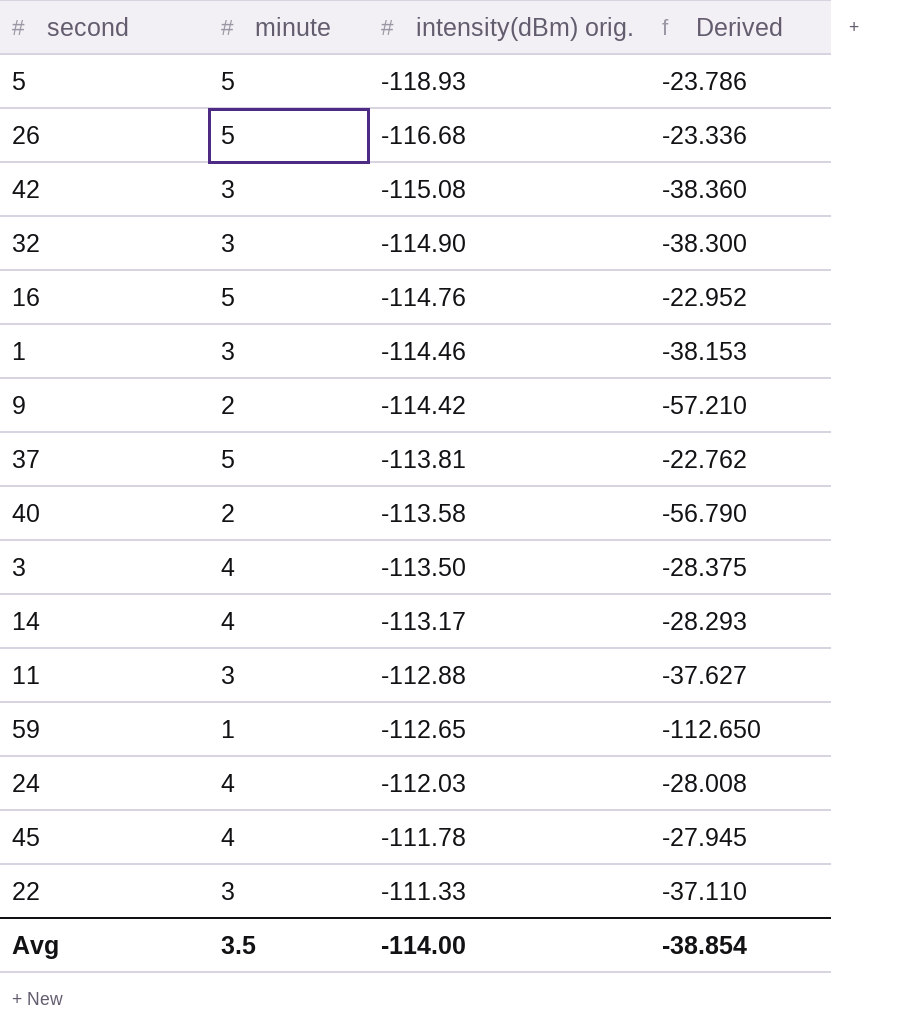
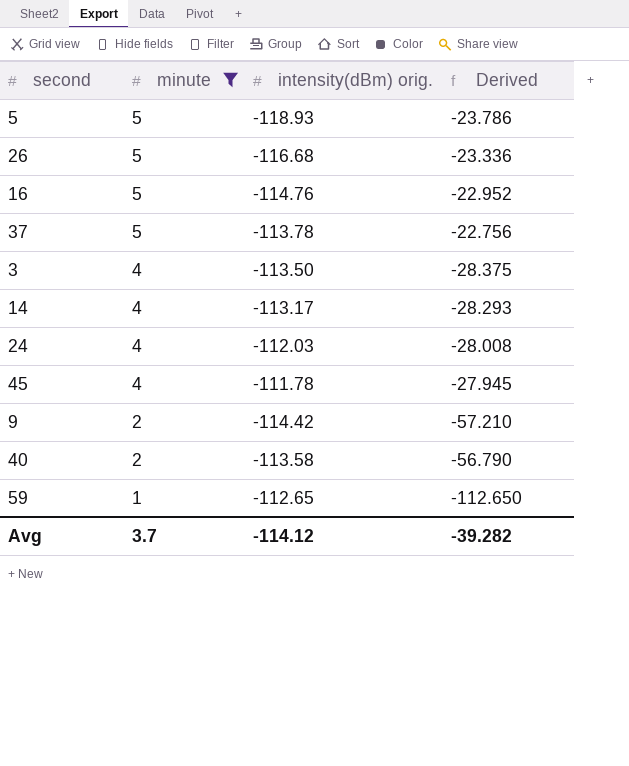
filter: none -> minute != 3
row order: intensity(dBm) orig. ascending -> minute descending
37 | intensity(dBm) orig.: -113.81 -> -113.78
37 | Derived: -22.762 -> -22.756
Avg | minute: 3.5 -> 3.7
Avg | intensity(dBm) orig.: -114.00 -> -114.12
Avg | Derived: -38.854 -> -39.282

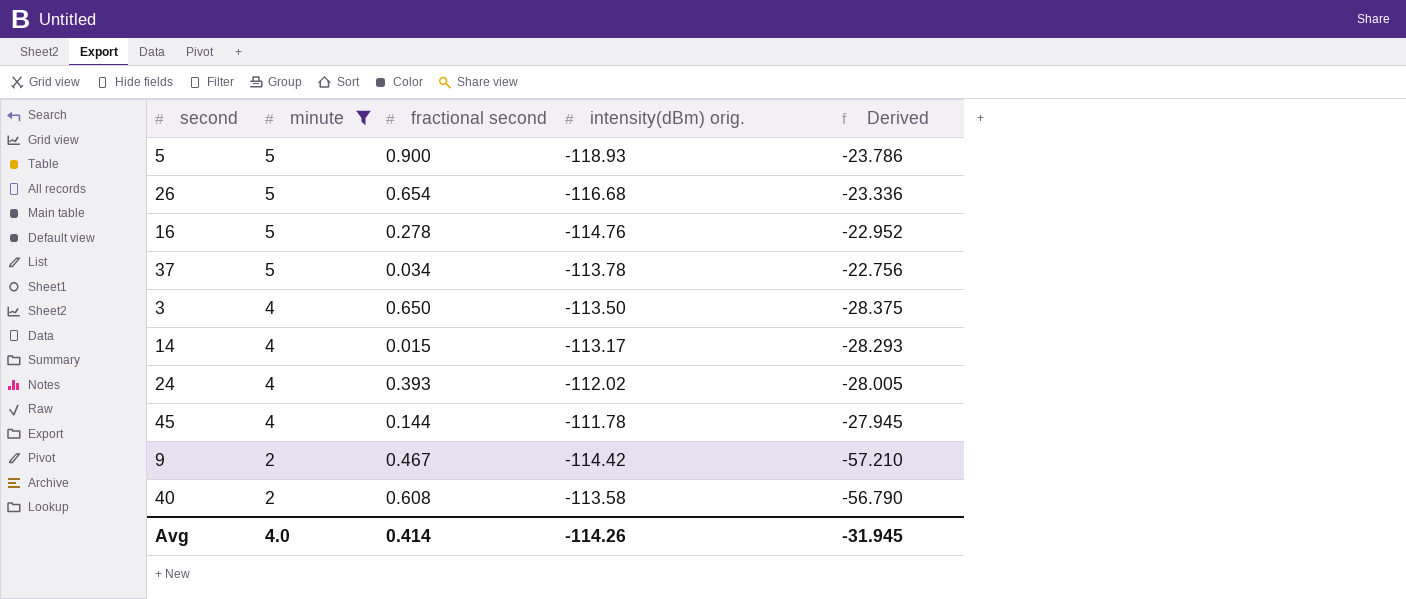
column fractional second | position: none -> 3
row 59: 1 | -112.65 | -112.650 -> none
24 | intensity(dBm) orig.: -112.03 -> -112.02
24 | Derived: -28.008 -> -28.005
Avg | minute: 3.7 -> 4.0
Avg | intensity(dBm) orig.: -114.12 -> -114.26
Avg | Derived: -39.282 -> -31.945

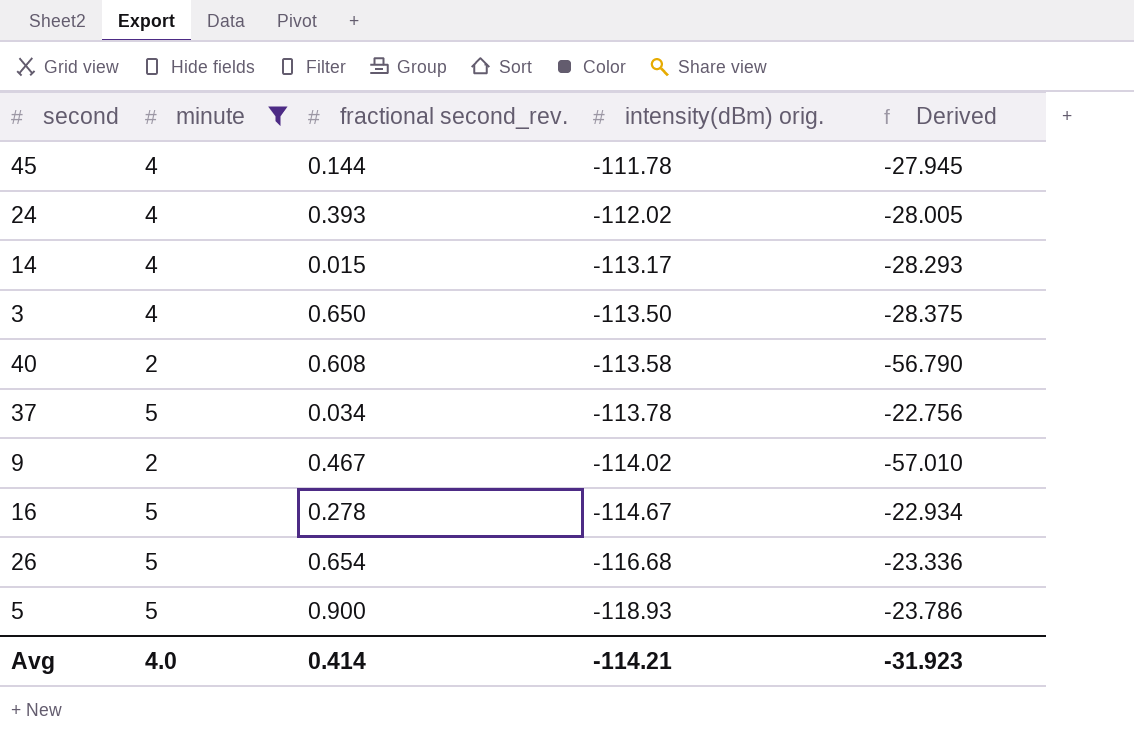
row order: minute descending -> intensity(dBm) orig. descending
column name: fractional second -> fractional second_rev.
9 | intensity(dBm) orig.: -114.42 -> -114.02
9 | Derived: -57.210 -> -57.010
16 | intensity(dBm) orig.: -114.76 -> -114.67
16 | Derived: -22.952 -> -22.934
Avg | intensity(dBm) orig.: -114.26 -> -114.21
Avg | Derived: -31.945 -> -31.923

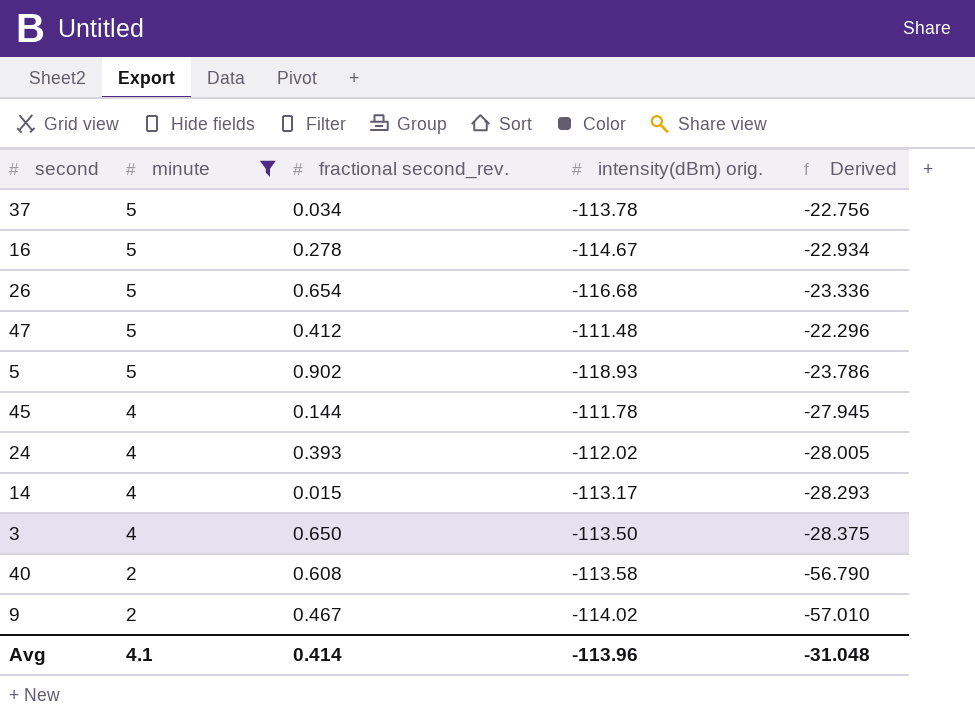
row order: intensity(dBm) orig. descending -> minute descending
row 47: none -> 5 | 0.412 | -111.48 | -22.296
5 | fractional second_rev.: 0.900 -> 0.902
Avg | minute: 4.0 -> 4.1
Avg | intensity(dBm) orig.: -114.21 -> -113.96
Avg | Derived: -31.923 -> -31.048

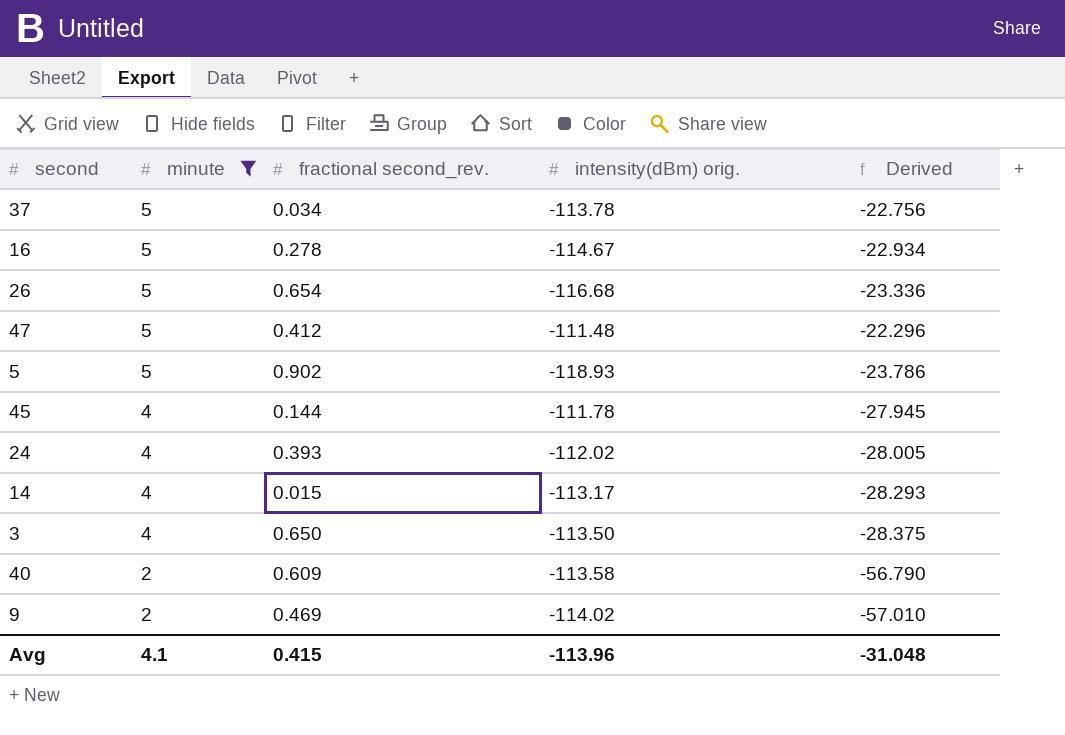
40 | fractional second_rev.: 0.608 -> 0.609
9 | fractional second_rev.: 0.467 -> 0.469
Avg | fractional second_rev.: 0.414 -> 0.415

